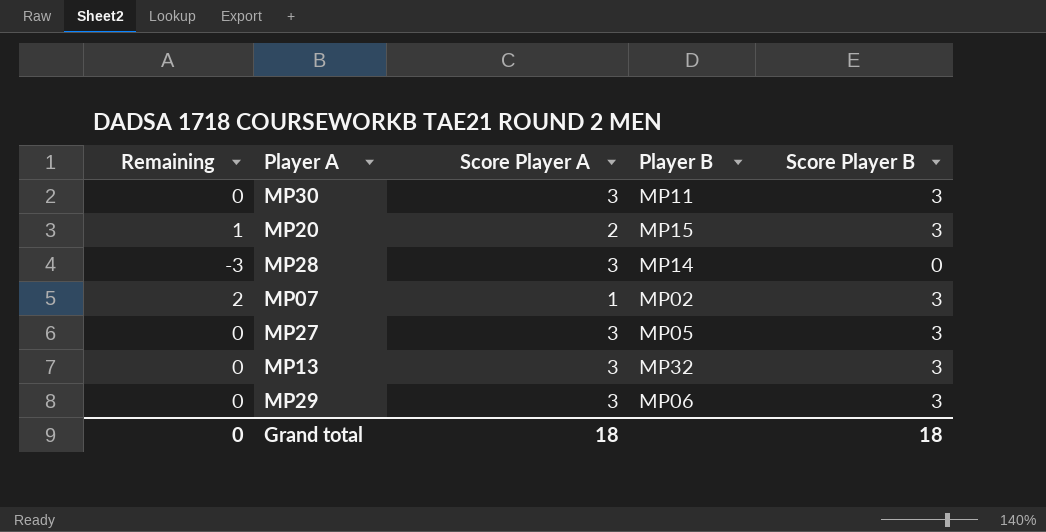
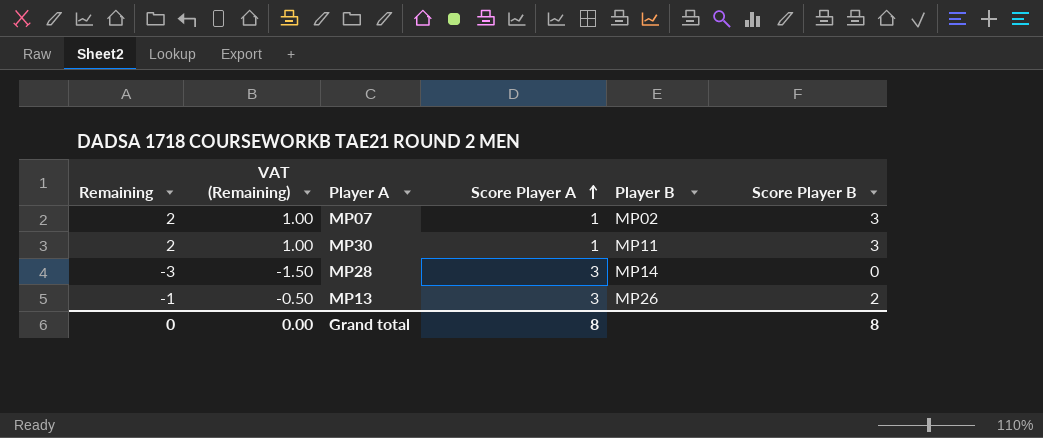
row order: none -> Score Player A ascending
column VAT (Remaining) | formula: none -> [Remaining] * 0.5
row MP20: 1 | 2 | MP15 | 3 -> none
row MP27: 0 | 3 | MP05 | 3 -> none
row MP29: 0 | 3 | MP06 | 3 -> none
MP30 | Remaining: 0 -> 2
MP30 | Score Player A: 3 -> 1
MP13 | Remaining: 0 -> -1
MP13 | Player B: MP32 -> MP26
MP13 | Score Player B: 3 -> 2
Grand total | Score Player A: 18 -> 8
Grand total | Score Player B: 18 -> 8

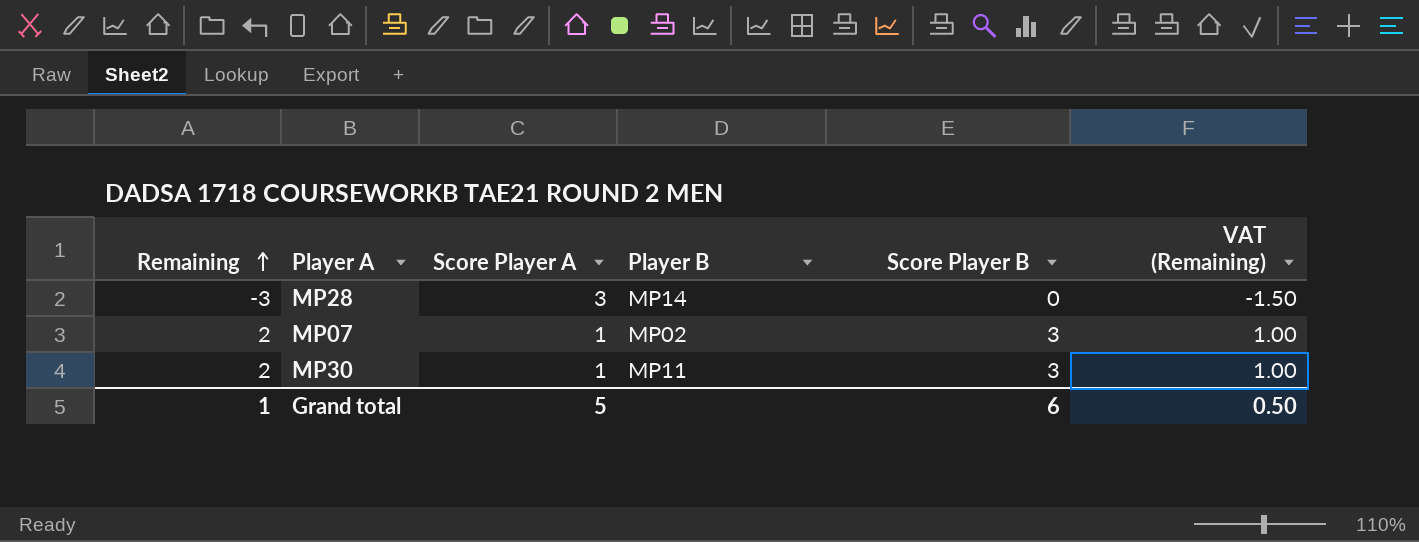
row order: Score Player A ascending -> Remaining ascending
column VAT (Remaining) | position: 2 -> 6
row MP13: -1 | -0.50 | 3 | MP26 | 2 -> none
Grand total | Remaining: 0 -> 1
Grand total | Score Player A: 8 -> 5
Grand total | Score Player B: 8 -> 6
Grand total | VAT (Remaining): 0.00 -> 0.50

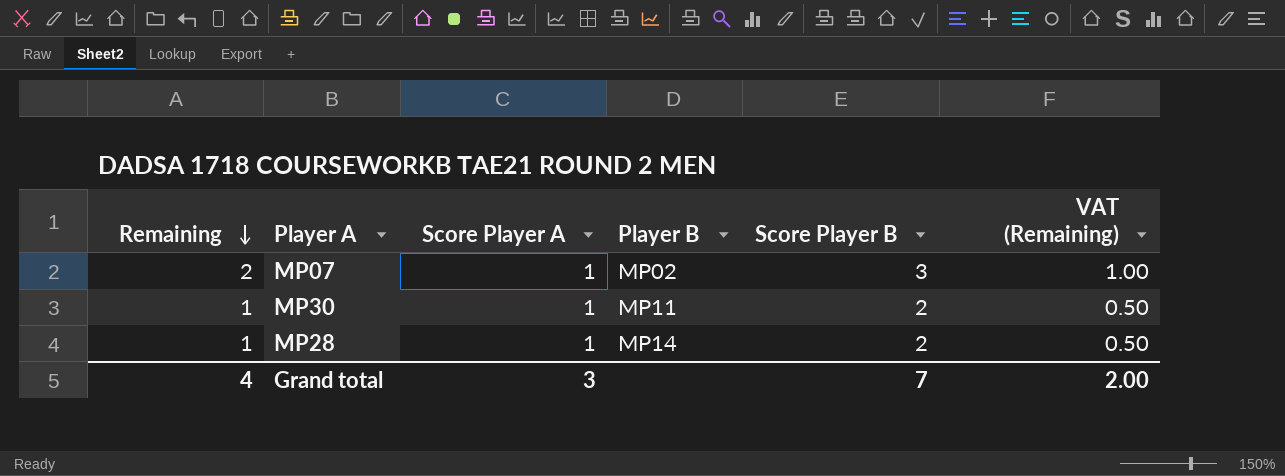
row order: Remaining ascending -> Remaining descending
MP30 | Remaining: 2 -> 1
MP30 | Score Player B: 3 -> 2
MP30 | VAT (Remaining): 1.00 -> 0.50
MP28 | Remaining: -3 -> 1
MP28 | Score Player A: 3 -> 1
MP28 | Score Player B: 0 -> 2
MP28 | VAT (Remaining): -1.50 -> 0.50
Grand total | Remaining: 1 -> 4
Grand total | Score Player A: 5 -> 3
Grand total | Score Player B: 6 -> 7
Grand total | VAT (Remaining): 0.50 -> 2.00

